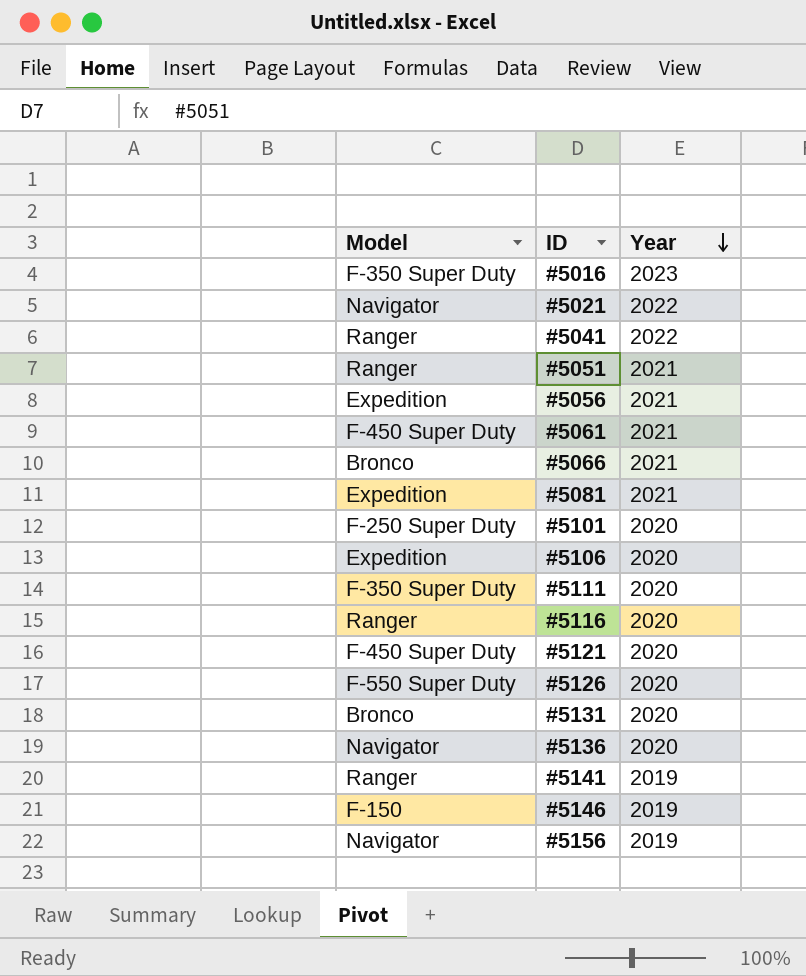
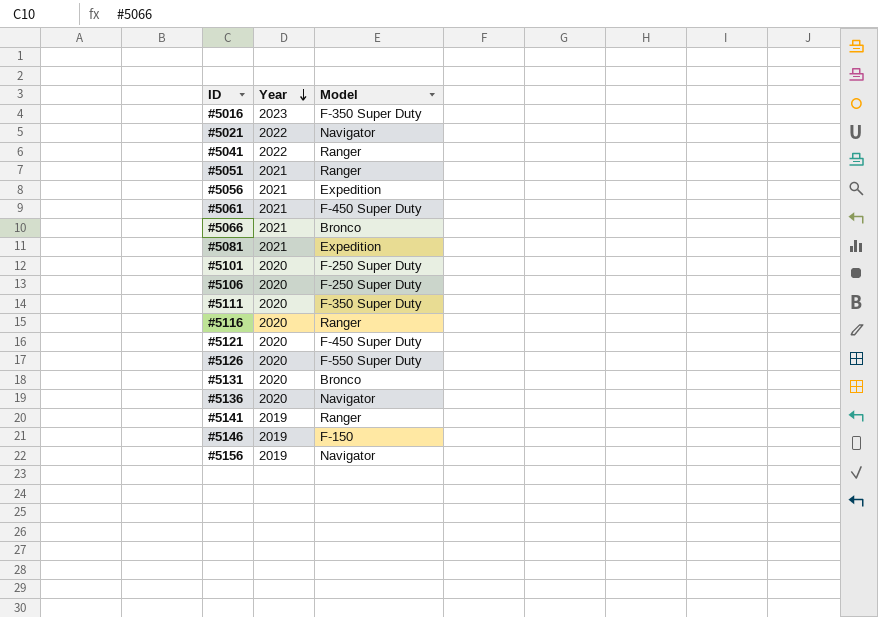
column Model | position: 1 -> 3
#5106 | Model: Expedition -> F-250 Super Duty

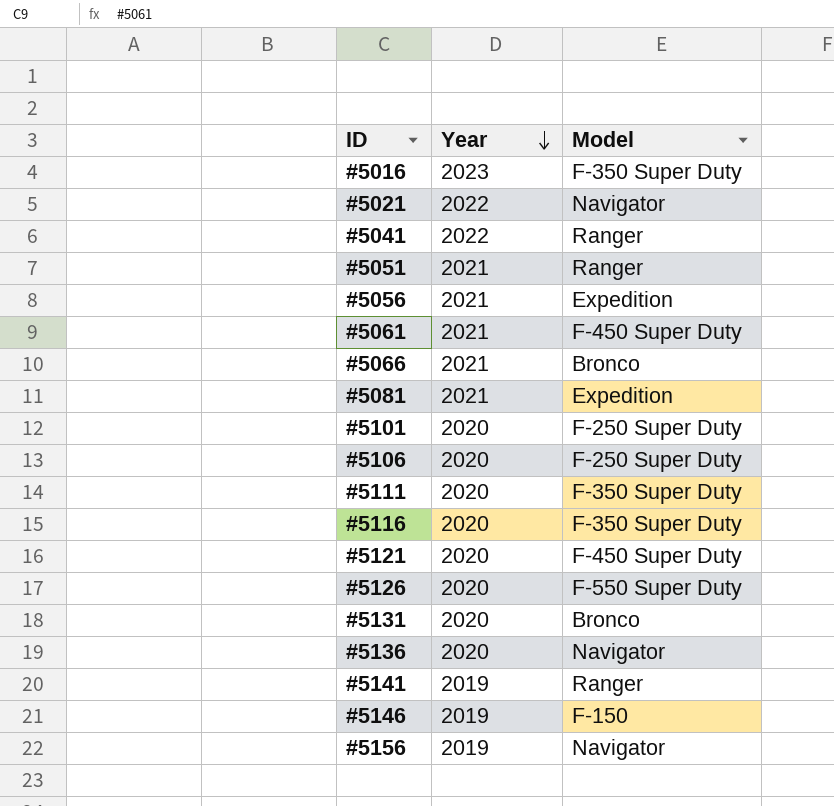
#5116 | Model: Ranger -> F-350 Super Duty

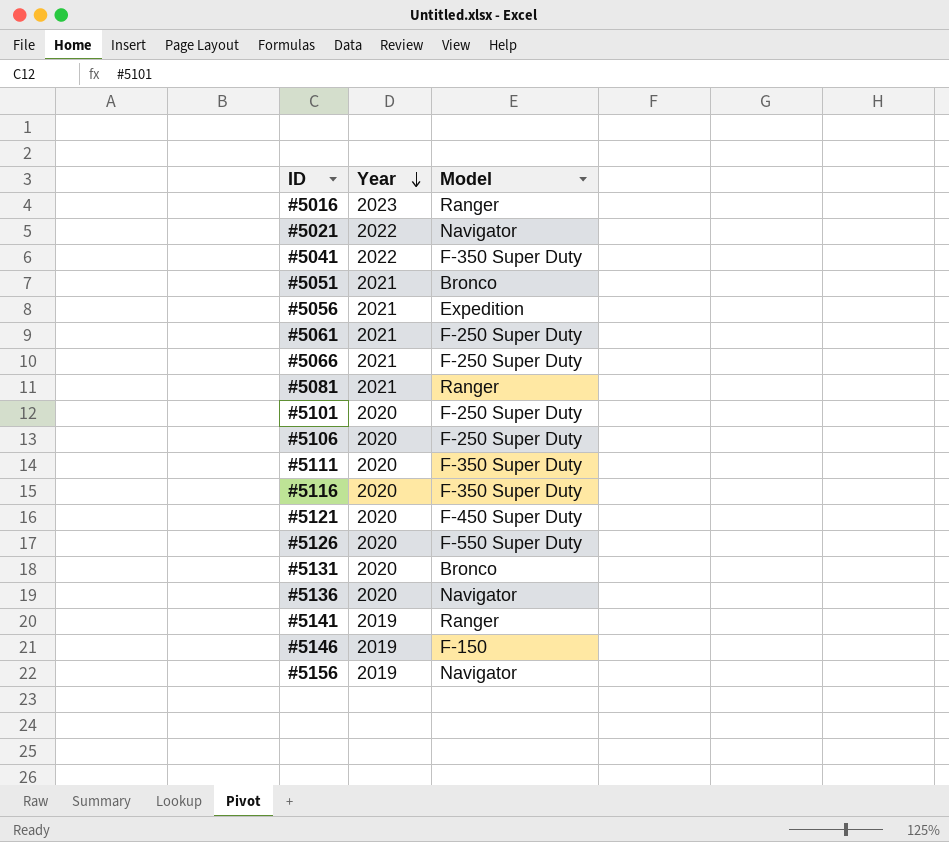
#5016 | Model: F-350 Super Duty -> Ranger
#5041 | Model: Ranger -> F-350 Super Duty
#5051 | Model: Ranger -> Bronco
#5061 | Model: F-450 Super Duty -> F-250 Super Duty
#5066 | Model: Bronco -> F-250 Super Duty
#5081 | Model: Expedition -> Ranger

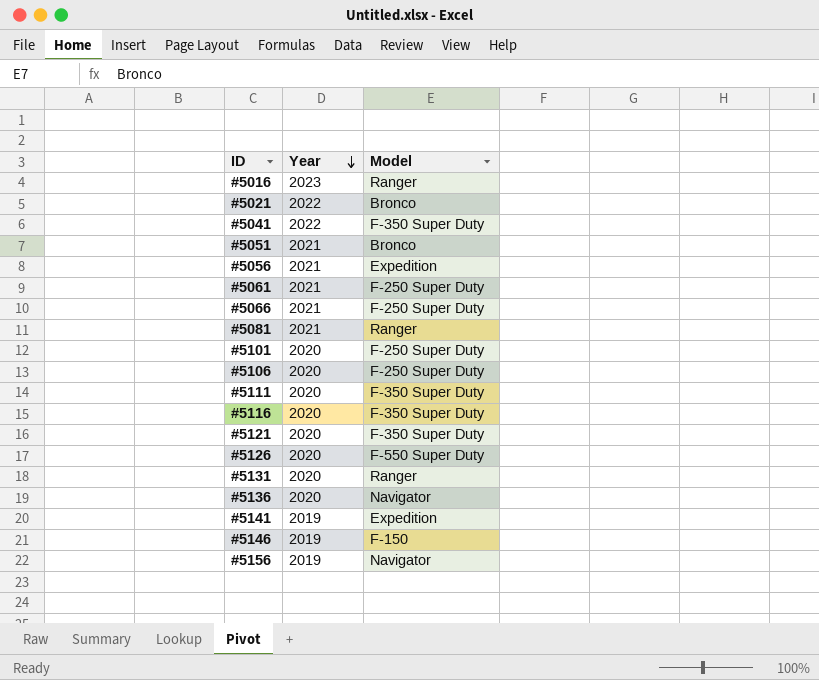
#5021 | Model: Navigator -> Bronco
#5121 | Model: F-450 Super Duty -> F-350 Super Duty
#5131 | Model: Bronco -> Ranger
#5141 | Model: Ranger -> Expedition

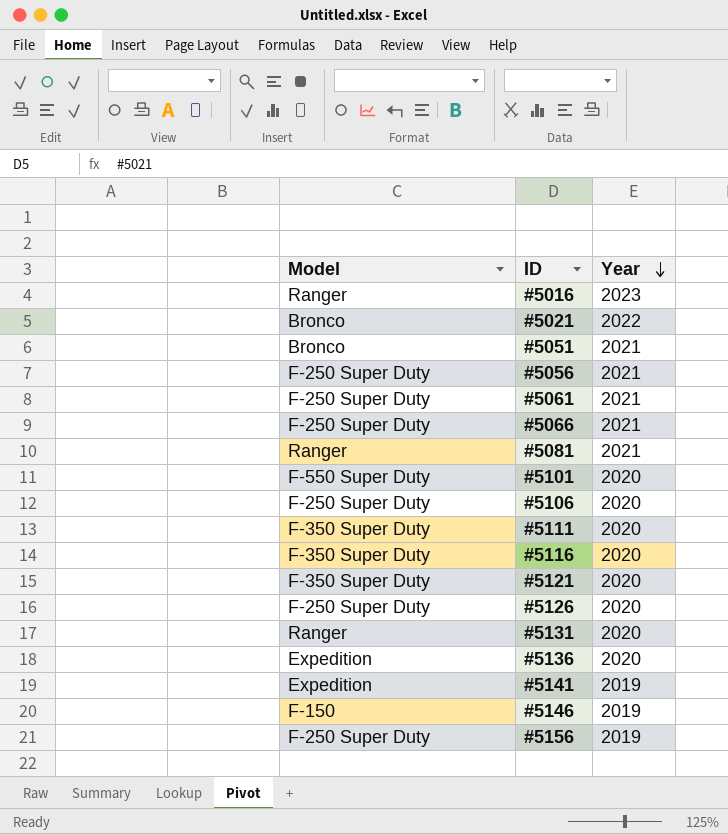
column Model | position: 3 -> 1
row #5041: 2022 | F-350 Super Duty -> none
#5056 | Model: Expedition -> F-250 Super Duty
#5101 | Model: F-250 Super Duty -> F-550 Super Duty
#5126 | Model: F-550 Super Duty -> F-250 Super Duty
#5136 | Model: Navigator -> Expedition
#5156 | Model: Navigator -> F-250 Super Duty

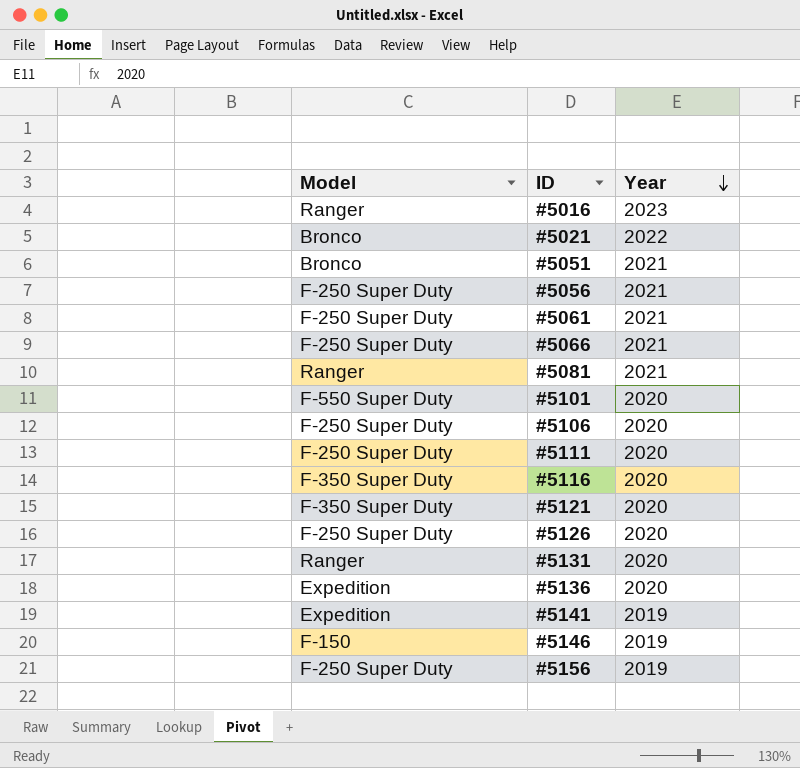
#5111 | Model: F-350 Super Duty -> F-250 Super Duty

